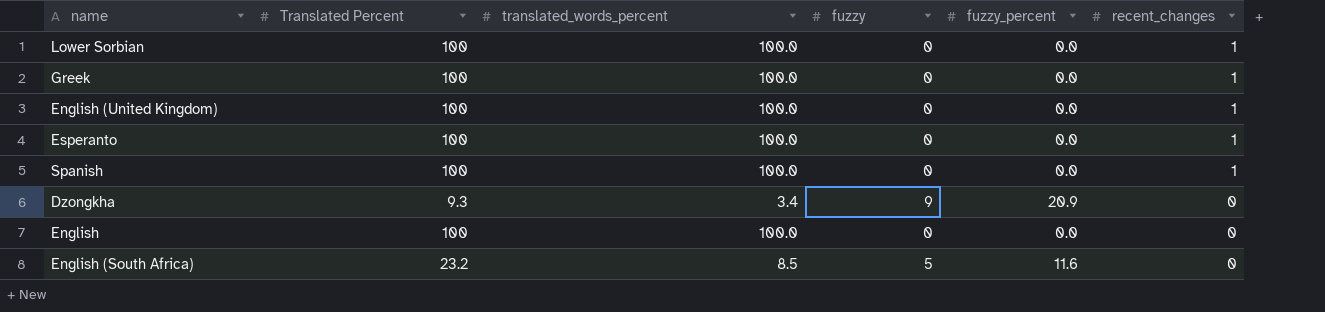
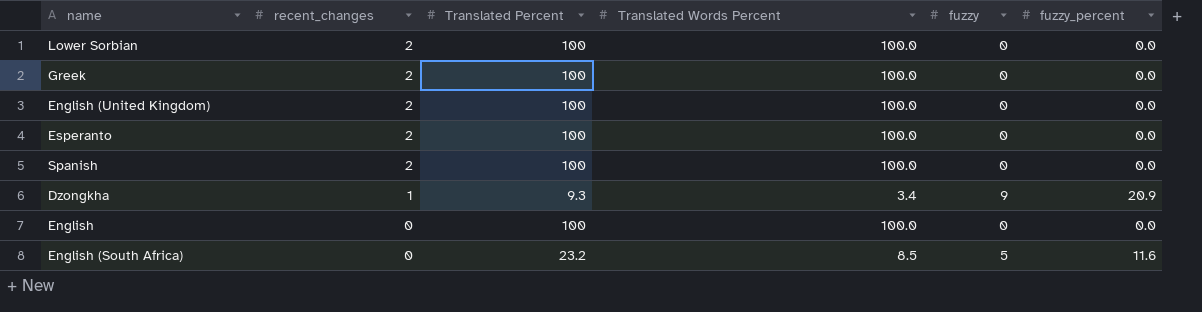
column recent_changes | position: 6 -> 2
column name: translated_words_percent -> Translated Words Percent
Lower Sorbian | recent_changes: 1 -> 2
Greek | recent_changes: 1 -> 2
English (United Kingdom) | recent_changes: 1 -> 2
Esperanto | recent_changes: 1 -> 2
Spanish | recent_changes: 1 -> 2
Dzongkha | recent_changes: 0 -> 1

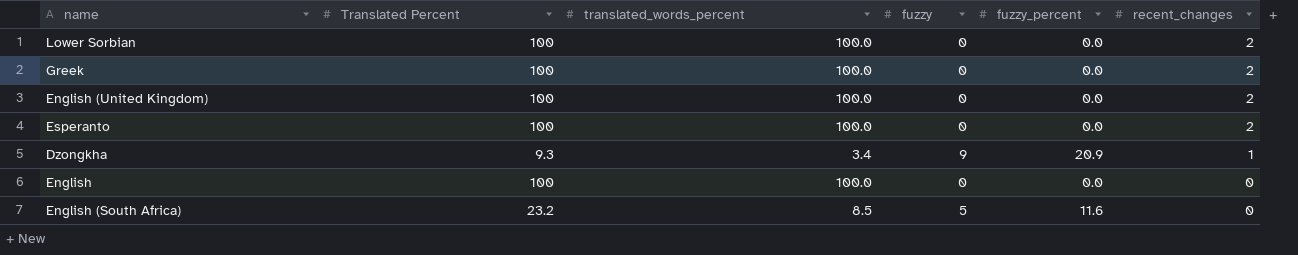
column name: Translated Words Percent -> translated_words_percent
column recent_changes | position: 2 -> 6
row Spanish: 2 | 100 | 100.0 | 0 | 0.0 -> none

